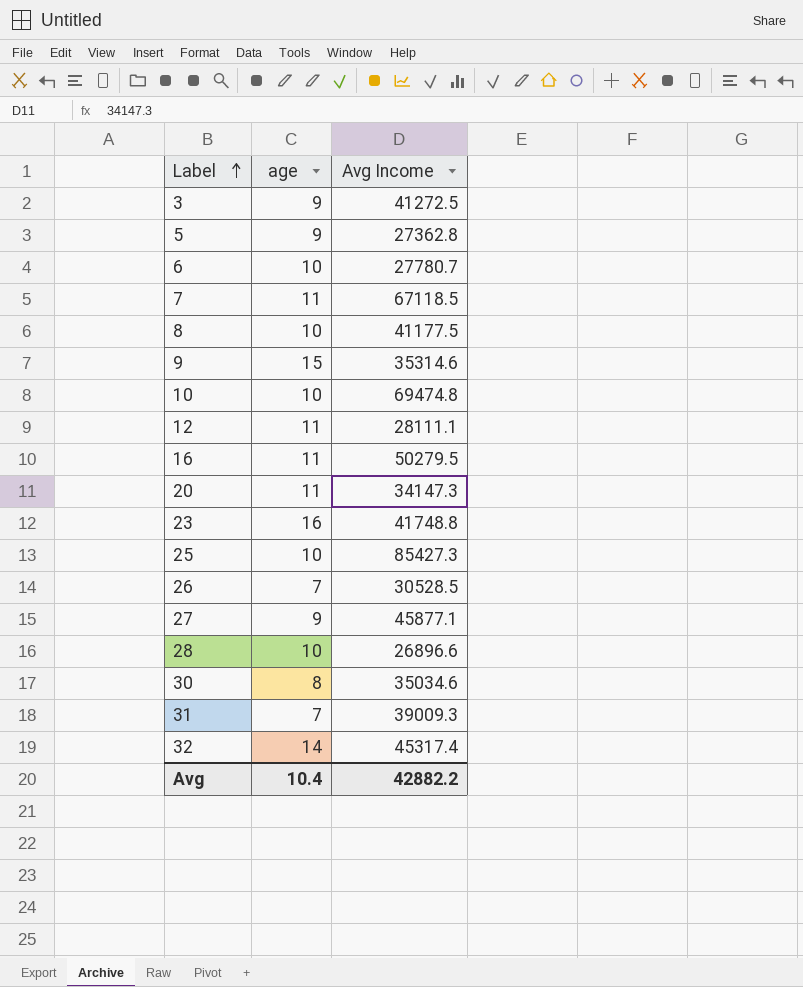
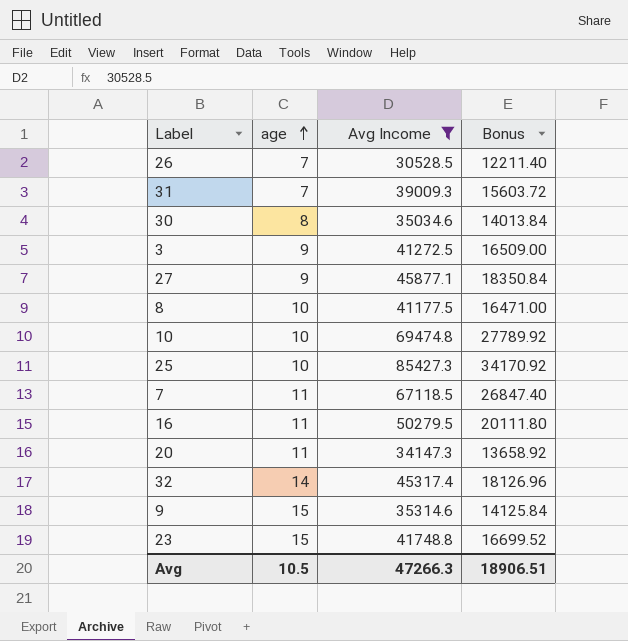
filter: none -> Avg Income >= 30528.5
row order: Label ascending -> age ascending
column Bonus | formula: none -> [Avg Income] * 0.4
23 | age: 16 -> 15
Avg | age: 10.4 -> 10.5
Avg | Avg Income: 42882.2 -> 47266.3

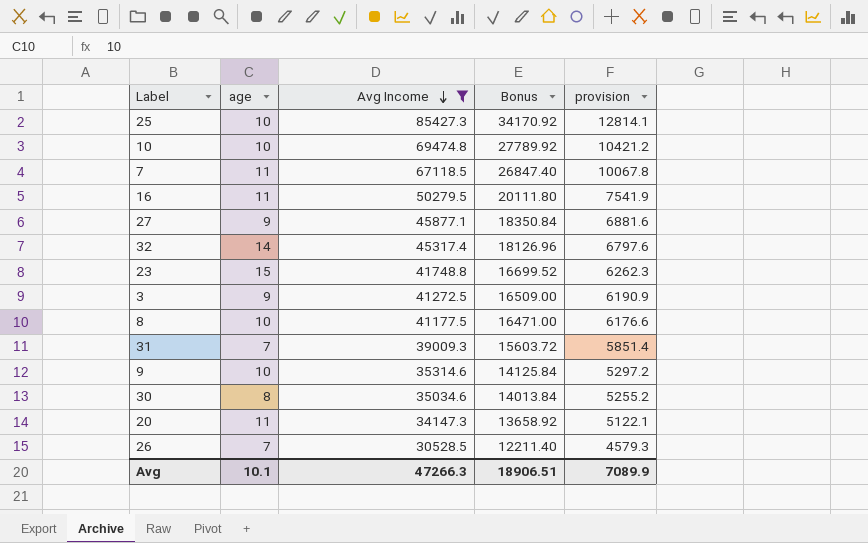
row order: age ascending -> Avg Income descending
column provision | formula: none -> [Avg Income] * 0.15
9 | age: 15 -> 10
Avg | age: 10.5 -> 10.1

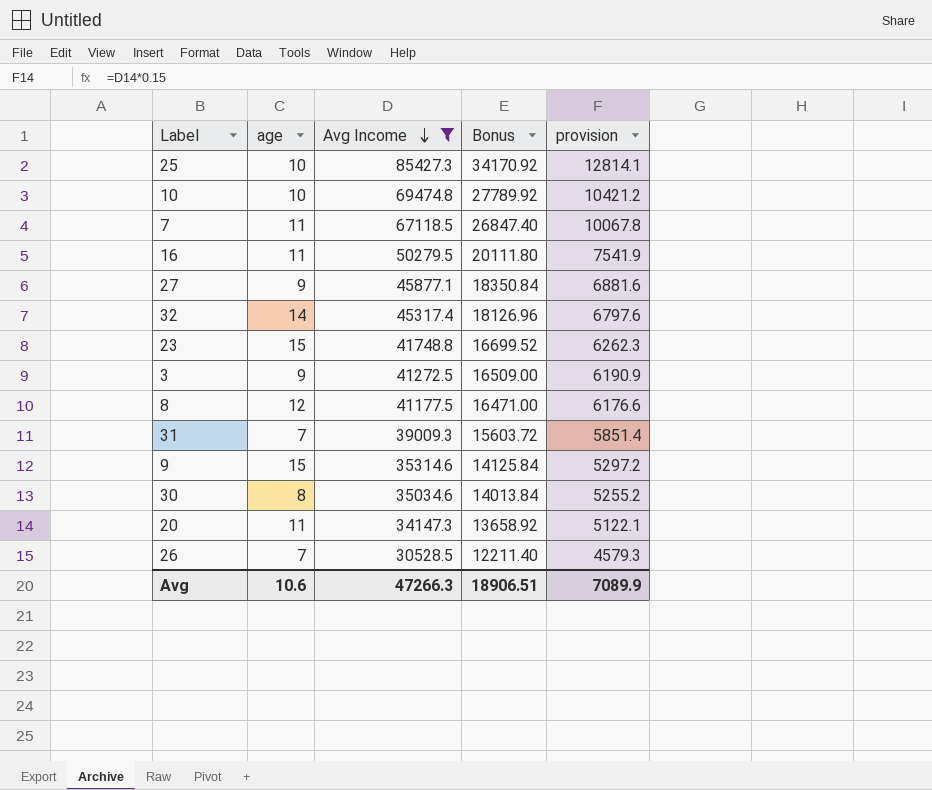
8 | age: 10 -> 12
9 | age: 10 -> 15
Avg | age: 10.1 -> 10.6

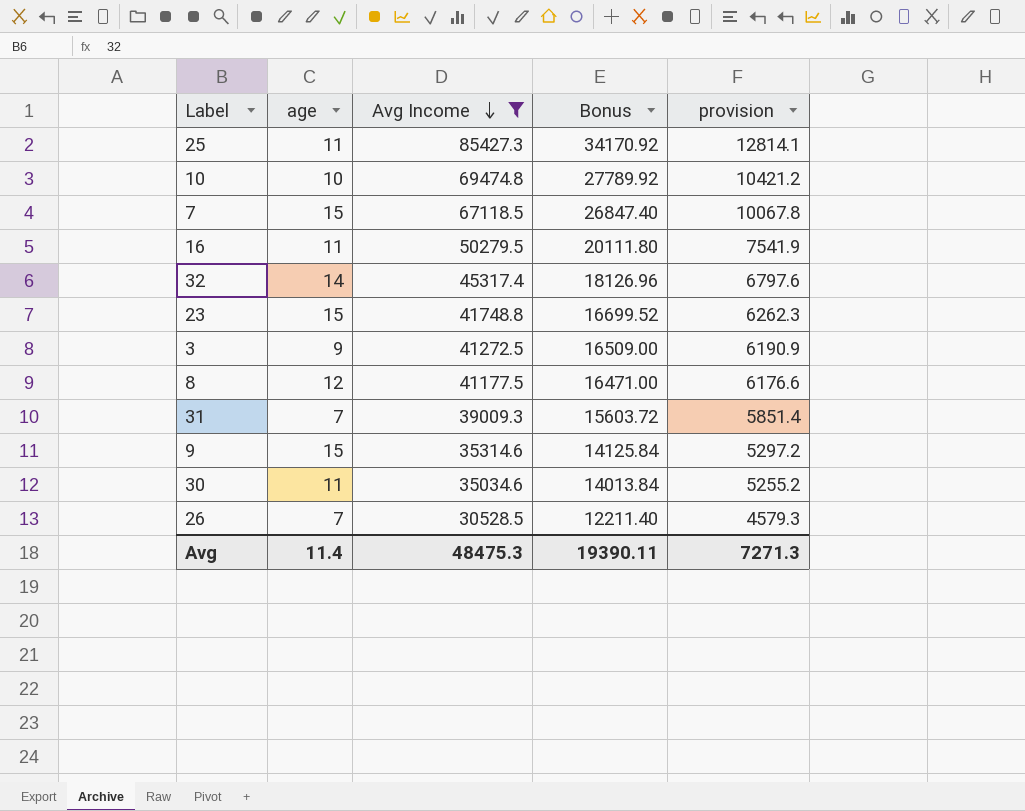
row 27: 9 | 45877.1 | 18350.84 | 6881.6 -> none
row 20: 11 | 34147.3 | 13658.92 | 5122.1 -> none
25 | age: 10 -> 11
7 | age: 11 -> 15
30 | age: 8 -> 11
Avg | age: 10.6 -> 11.4
Avg | Avg Income: 47266.3 -> 48475.3
Avg | Bonus: 18906.51 -> 19390.11
Avg | provision: 7089.9 -> 7271.3

